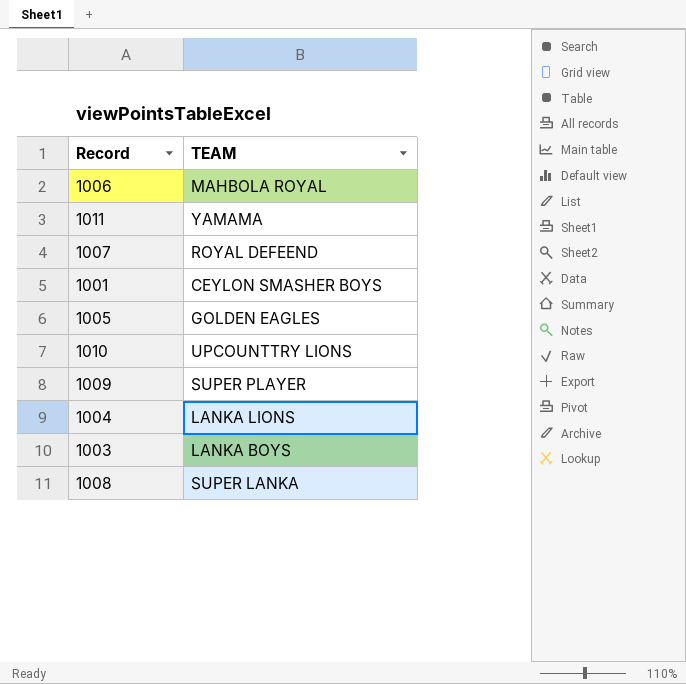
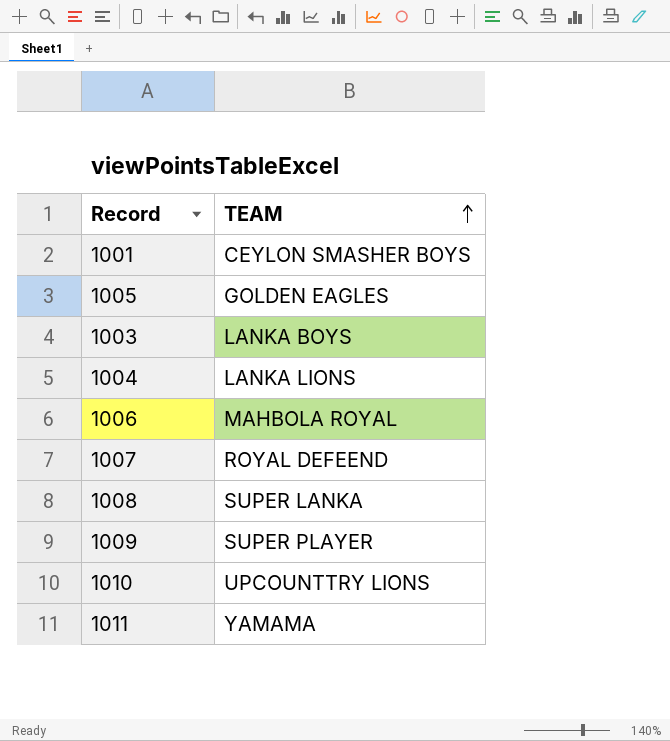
row order: none -> TEAM ascending

